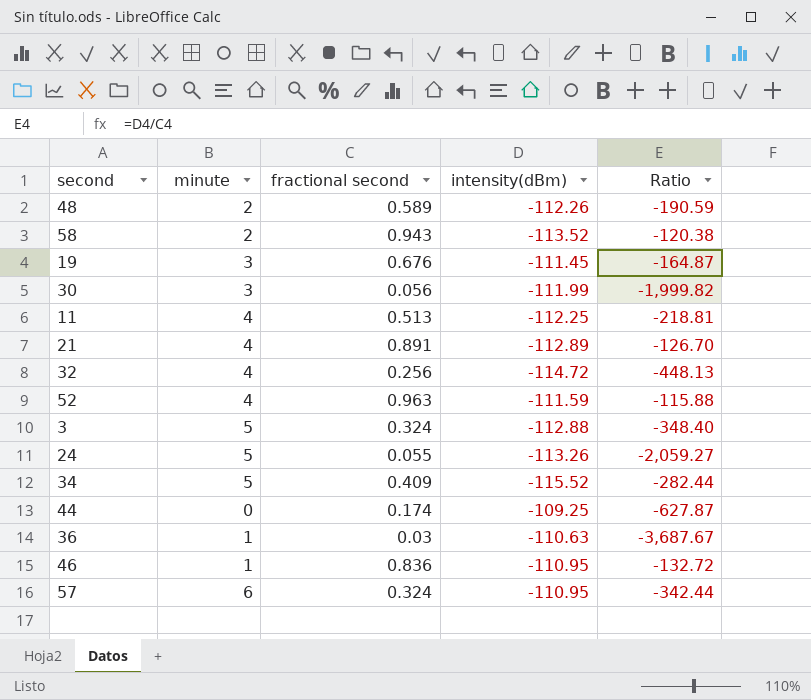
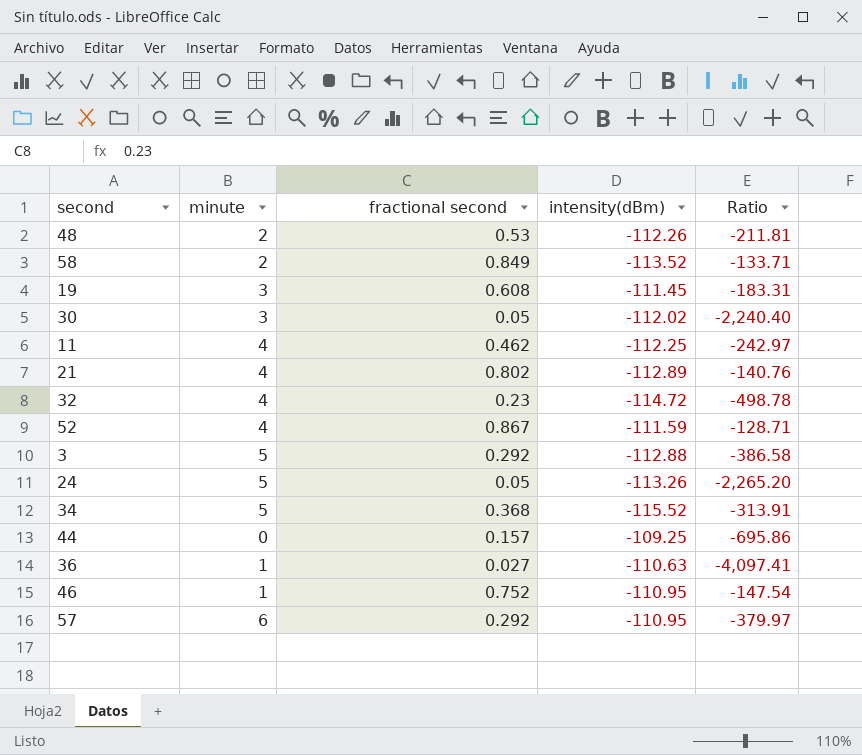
48 | fractional second: 0.589 -> 0.53
48 | Ratio: -190.59 -> -211.81
58 | fractional second: 0.943 -> 0.849
58 | Ratio: -120.38 -> -133.71
19 | fractional second: 0.676 -> 0.608
19 | Ratio: -164.87 -> -183.31
30 | fractional second: 0.056 -> 0.05
30 | intensity(dBm): -111.99 -> -112.02
30 | Ratio: -1,999.82 -> -2,240.40
11 | fractional second: 0.513 -> 0.462
11 | Ratio: -218.81 -> -242.97
21 | fractional second: 0.891 -> 0.802
21 | Ratio: -126.70 -> -140.76
32 | fractional second: 0.256 -> 0.23
32 | Ratio: -448.13 -> -498.78
52 | fractional second: 0.963 -> 0.867
52 | Ratio: -115.88 -> -128.71
3 | fractional second: 0.324 -> 0.292
3 | Ratio: -348.40 -> -386.58
24 | fractional second: 0.055 -> 0.05
24 | Ratio: -2,059.27 -> -2,265.20
34 | fractional second: 0.409 -> 0.368
34 | Ratio: -282.44 -> -313.91
44 | fractional second: 0.174 -> 0.157
44 | Ratio: -627.87 -> -695.86
36 | fractional second: 0.03 -> 0.027
36 | Ratio: -3,687.67 -> -4,097.41
46 | fractional second: 0.836 -> 0.752
46 | Ratio: -132.72 -> -147.54
57 | fractional second: 0.324 -> 0.292
57 | Ratio: -342.44 -> -379.97

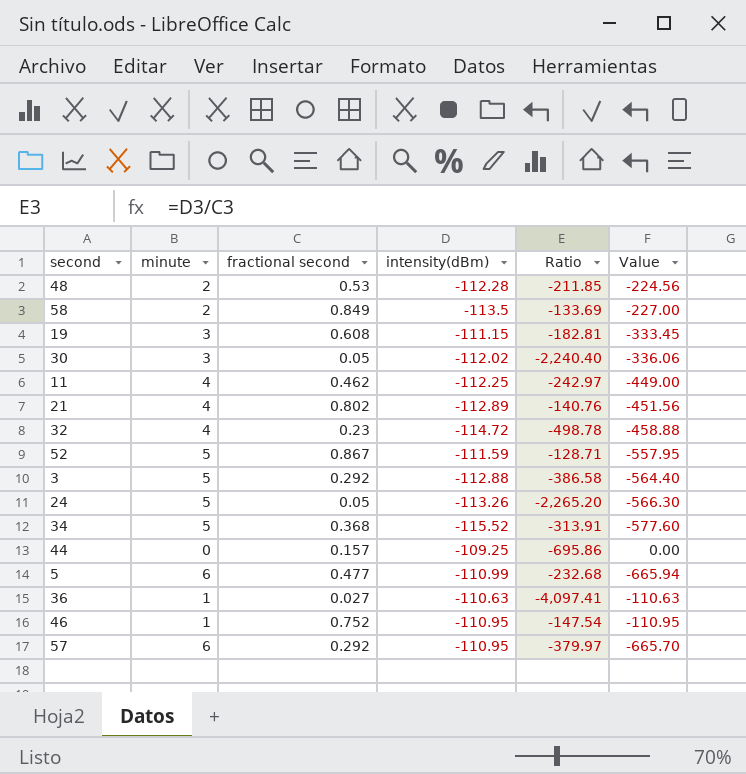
column Value | formula: none -> [minute] * [intensity(dBm)]
48 | intensity(dBm): -112.26 -> -112.28
48 | Ratio: -211.81 -> -211.85
58 | intensity(dBm): -113.52 -> -113.5
58 | Ratio: -133.71 -> -133.69
19 | intensity(dBm): -111.45 -> -111.15
19 | Ratio: -183.31 -> -182.81
52 | minute: 4 -> 5
row 5: none -> 6 | 0.477 | -110.99 | -232.68 | -665.94

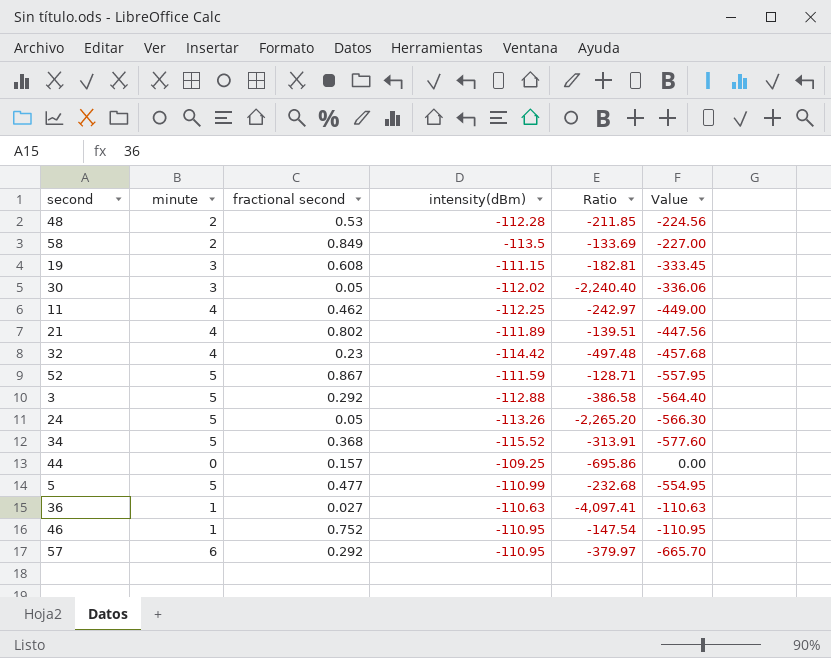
21 | intensity(dBm): -112.89 -> -111.89
21 | Ratio: -140.76 -> -139.51
21 | Value: -451.56 -> -447.56
32 | intensity(dBm): -114.72 -> -114.42
32 | Ratio: -498.78 -> -497.48
32 | Value: -458.88 -> -457.68
5 | minute: 6 -> 5
5 | Value: -665.94 -> -554.95

